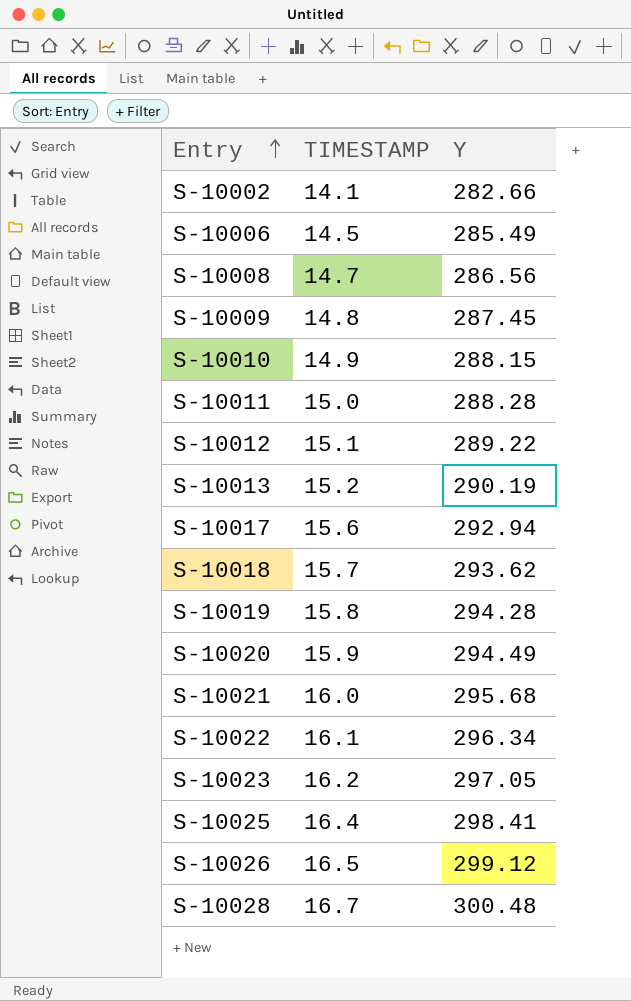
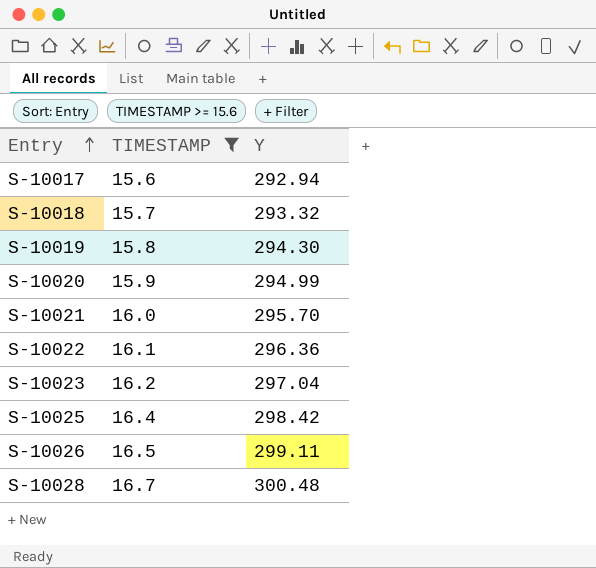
filter: none -> TIMESTAMP >= 15.6
S-10018 | Y: 293.62 -> 293.32
S-10019 | Y: 294.28 -> 294.30
S-10020 | Y: 294.49 -> 294.99
S-10021 | Y: 295.68 -> 295.70
S-10022 | Y: 296.34 -> 296.36
S-10023 | Y: 297.05 -> 297.04
S-10025 | Y: 298.41 -> 298.42
S-10026 | Y: 299.12 -> 299.11

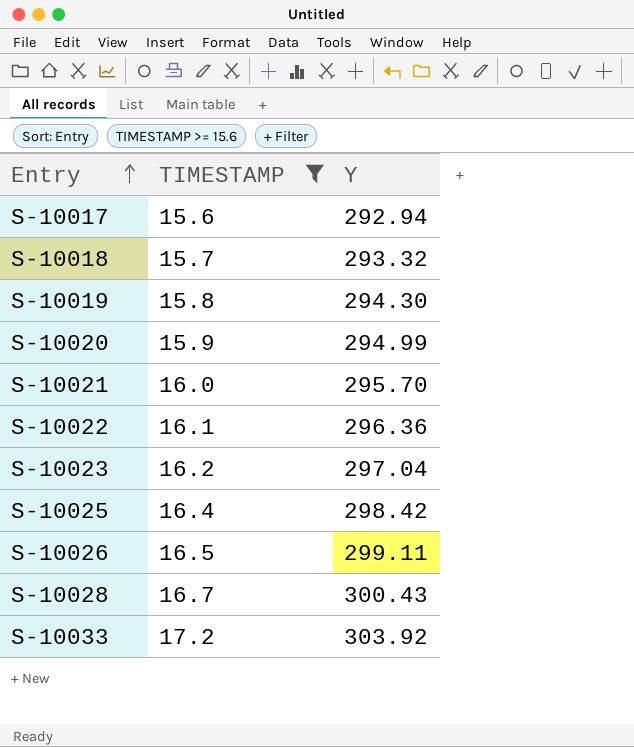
S-10028 | Y: 300.48 -> 300.43
row S-10033: none -> 17.2 | 303.92

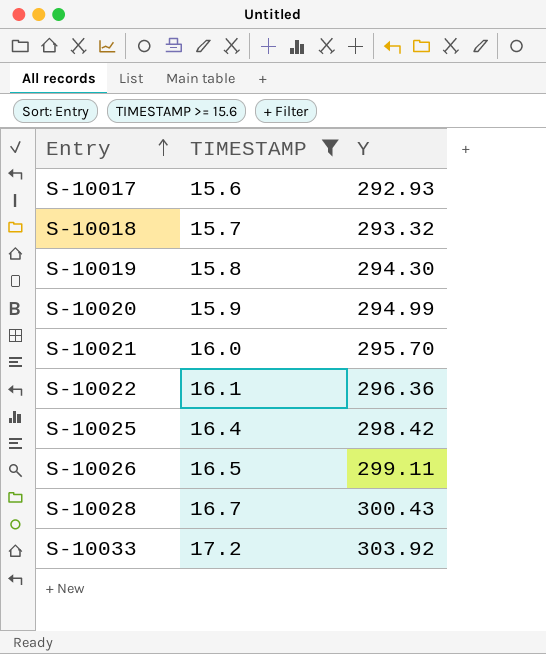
row S-10023: 16.2 | 297.04 -> none
S-10017 | Y: 292.94 -> 292.93

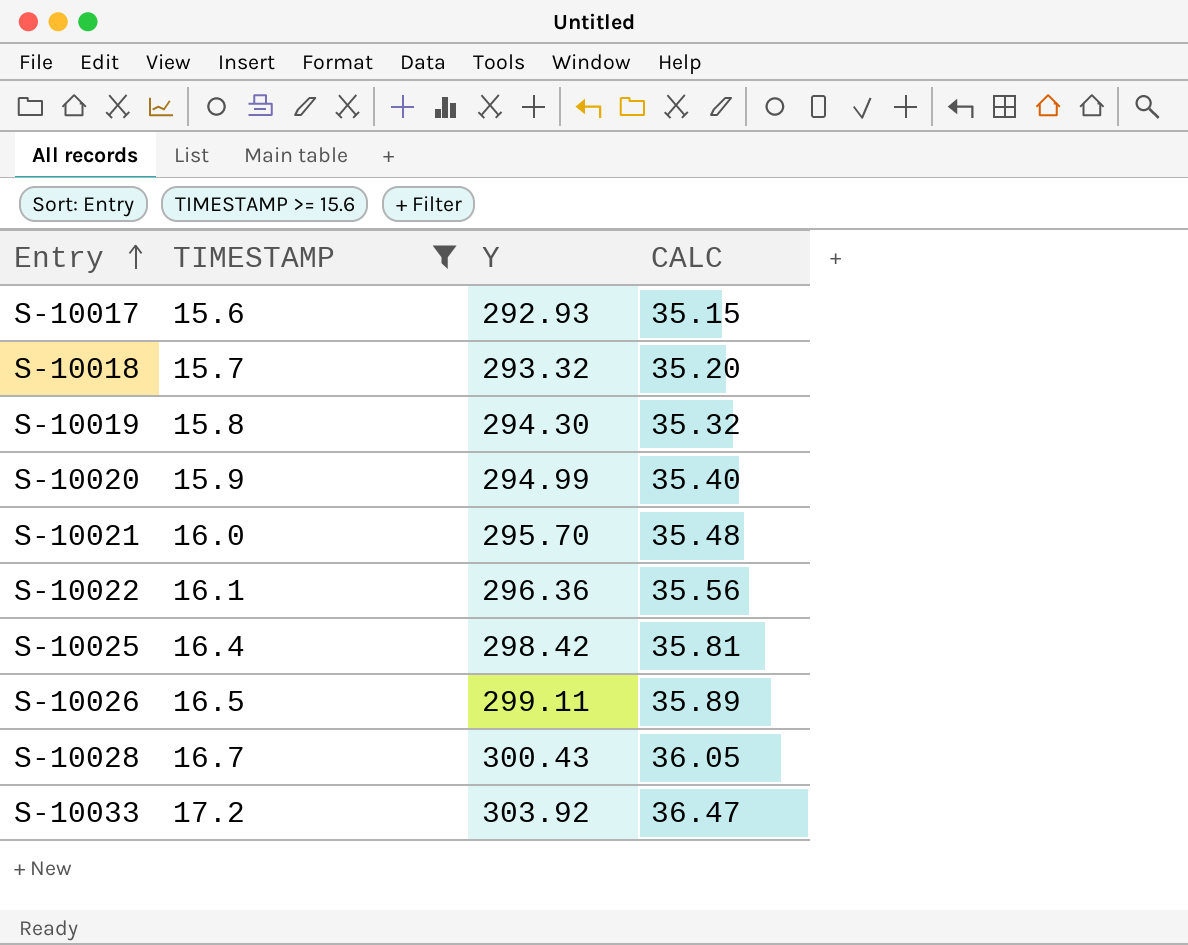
column CALC | formula: none -> [Y] * 0.12

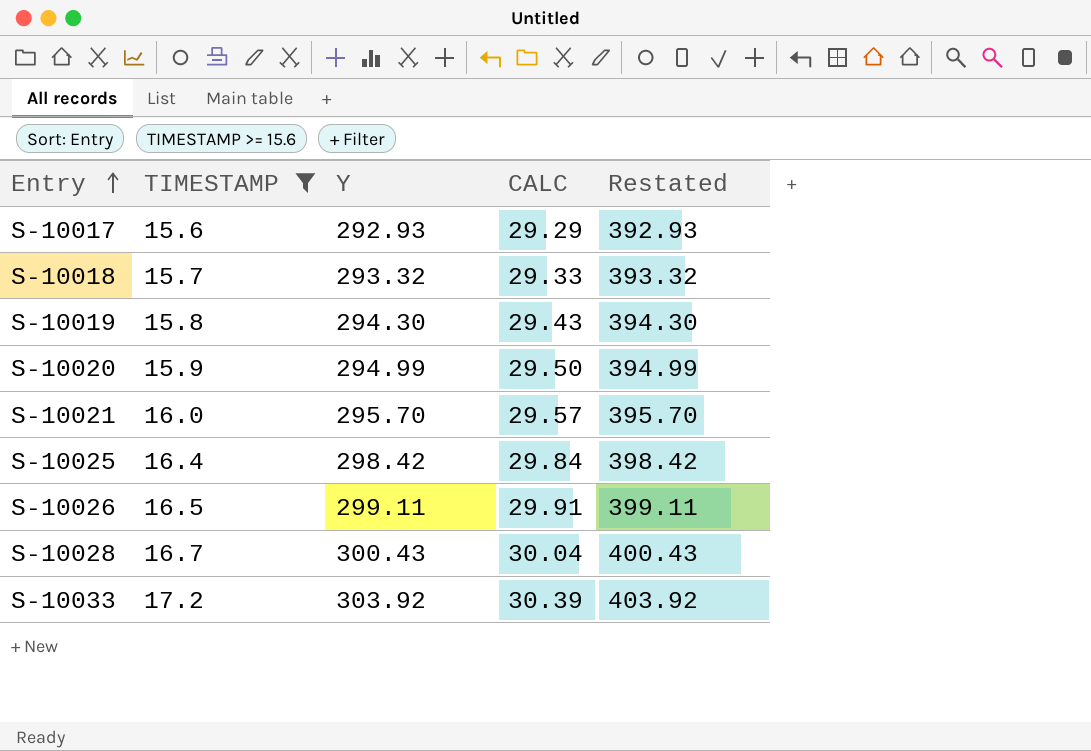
column CALC | formula: [Y] * 0.12 -> [Y] * 0.1
column Restated | formula: none -> [Y] + 100
row S-10022: 16.1 | 296.36 | 35.56 -> none

